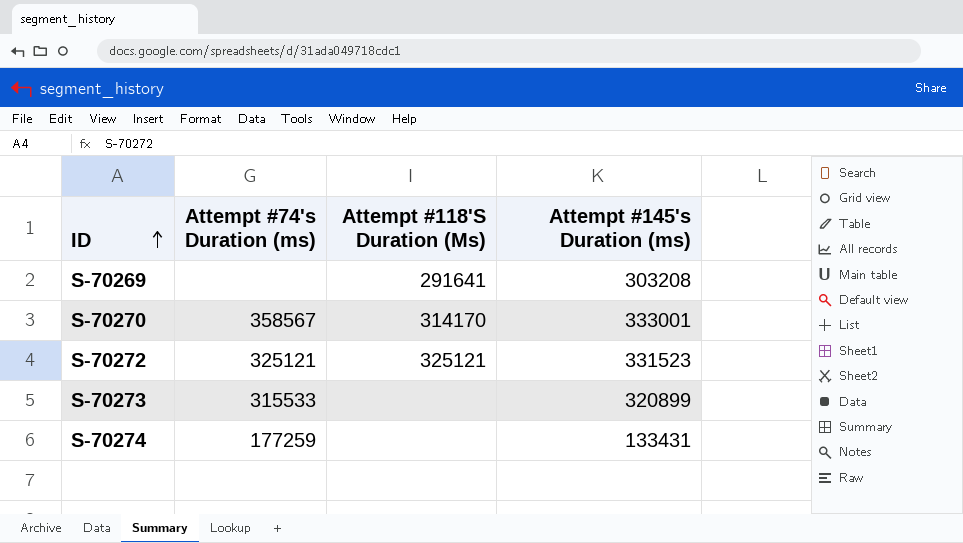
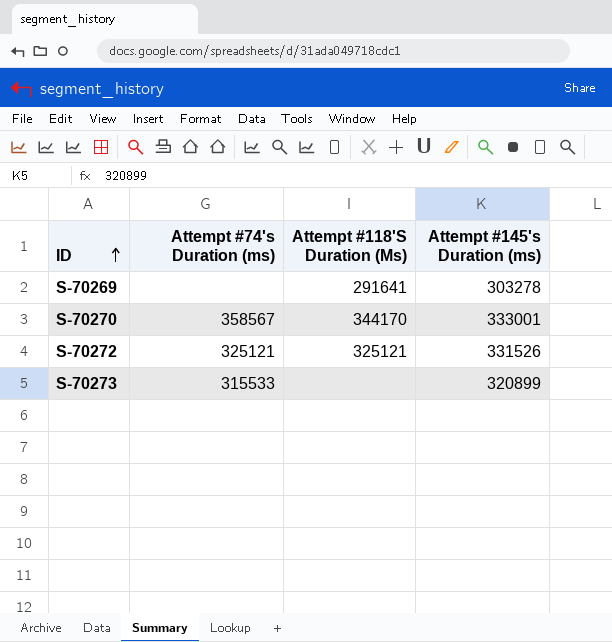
row S-70274: 177259 | none | 133431 -> none
S-70269 | Attempt #145's Duration (ms): 303208 -> 303278
S-70270 | Attempt #118'S Duration (Ms): 314170 -> 344170
S-70272 | Attempt #145's Duration (ms): 331523 -> 331526

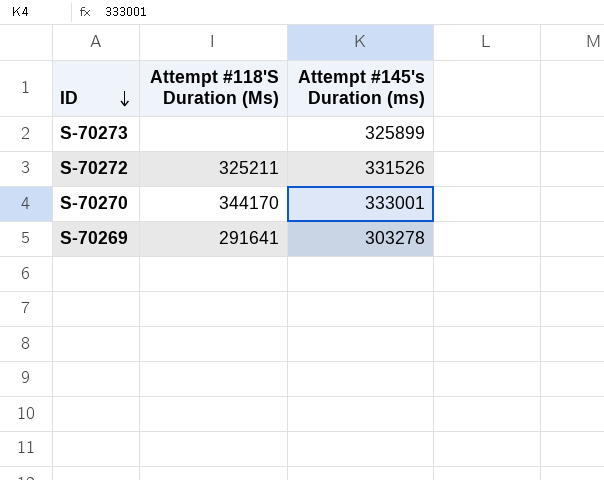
row order: ID ascending -> ID descending
column Attempt #74's Duration (ms) | position: 2 -> none
S-70273 | Attempt #145's Duration (ms): 320899 -> 325899
S-70272 | Attempt #118'S Duration (Ms): 325121 -> 325211

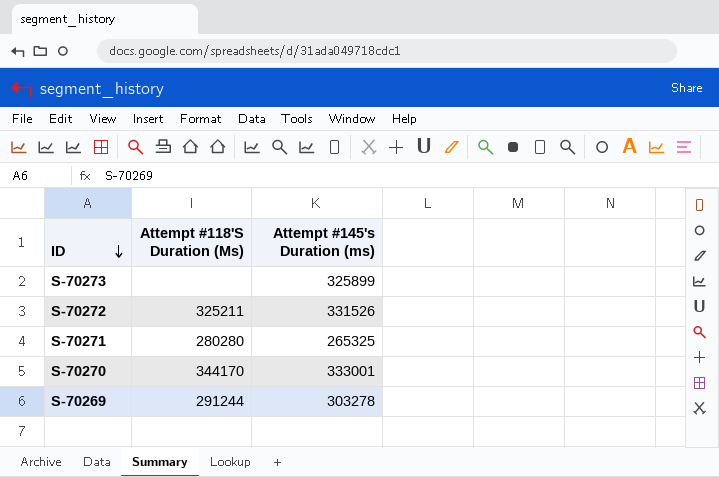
row S-70271: none -> 280280 | 265325
S-70269 | Attempt #118'S Duration (Ms): 291641 -> 291244

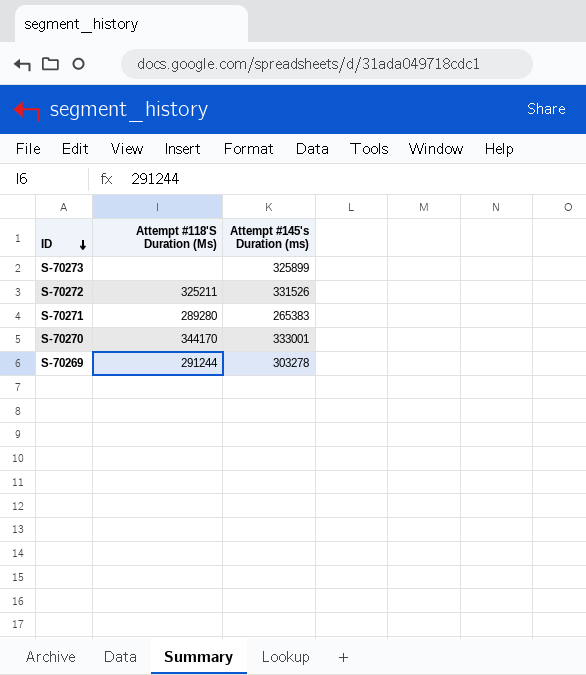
S-70271 | Attempt #118'S Duration (Ms): 280280 -> 289280
S-70271 | Attempt #145's Duration (ms): 265325 -> 265383

